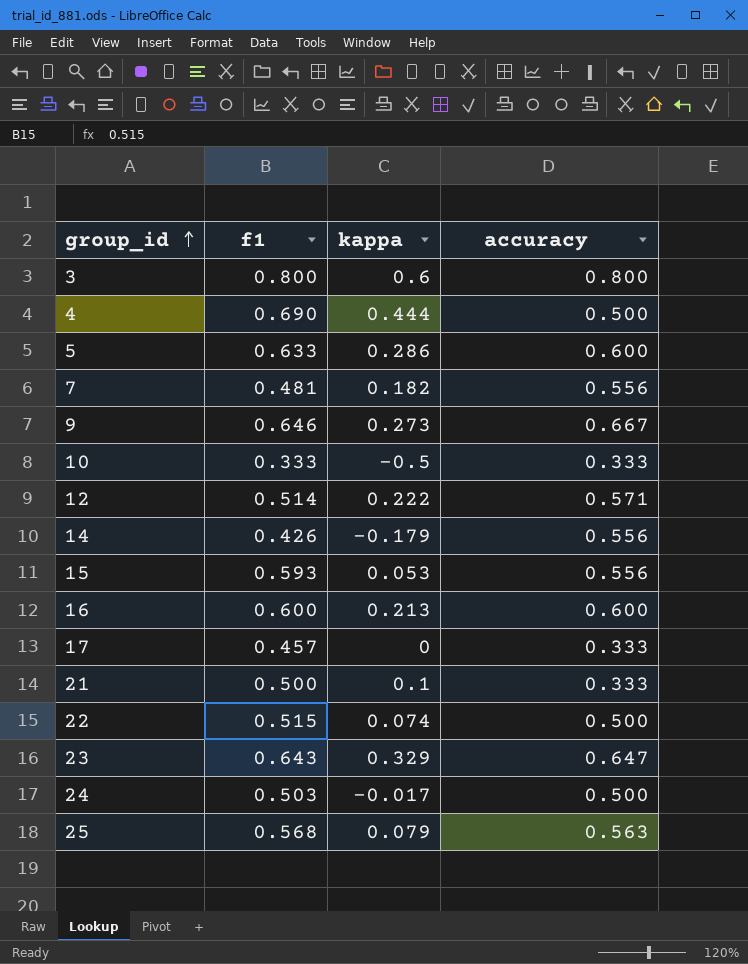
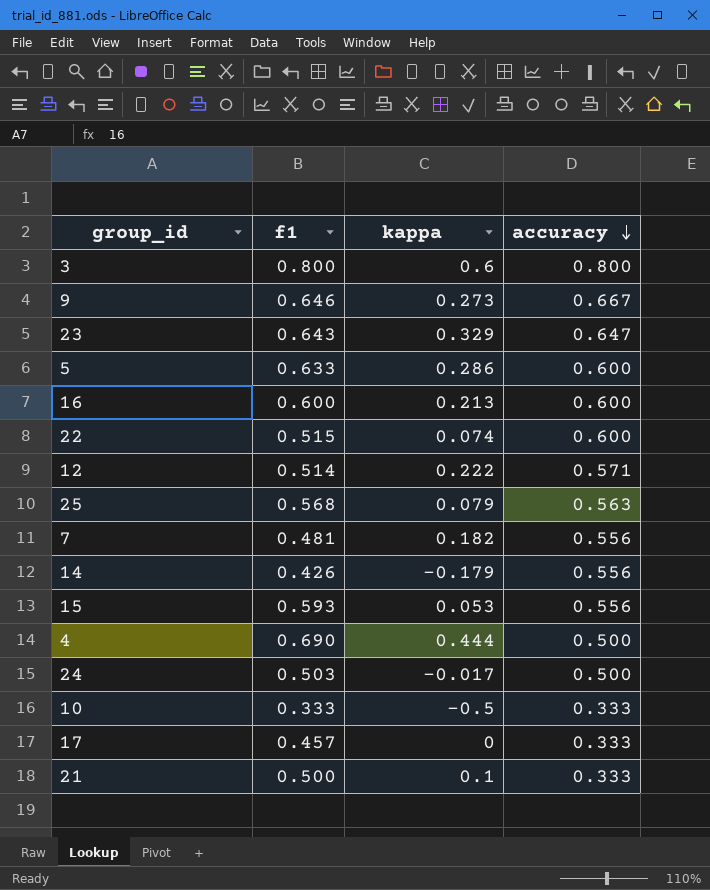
row order: group_id ascending -> accuracy descending
22 | accuracy: 0.500 -> 0.600

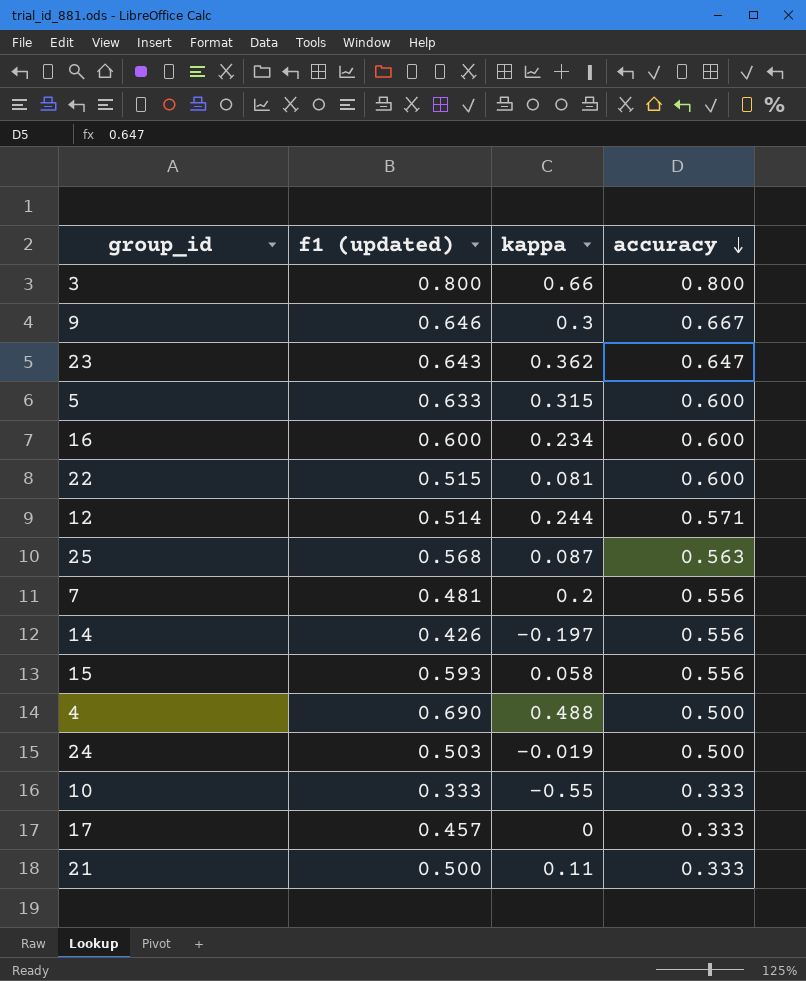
column name: f1 -> f1 (updated)
3 | kappa: 0.6 -> 0.66
9 | kappa: 0.273 -> 0.3
23 | kappa: 0.329 -> 0.362
5 | kappa: 0.286 -> 0.315
16 | kappa: 0.213 -> 0.234
22 | kappa: 0.074 -> 0.081
12 | kappa: 0.222 -> 0.244
25 | kappa: 0.079 -> 0.087
7 | kappa: 0.182 -> 0.2
14 | kappa: -0.179 -> -0.197
15 | kappa: 0.053 -> 0.058
4 | kappa: 0.444 -> 0.488
24 | kappa: -0.017 -> -0.019
10 | kappa: -0.5 -> -0.55
21 | kappa: 0.1 -> 0.11

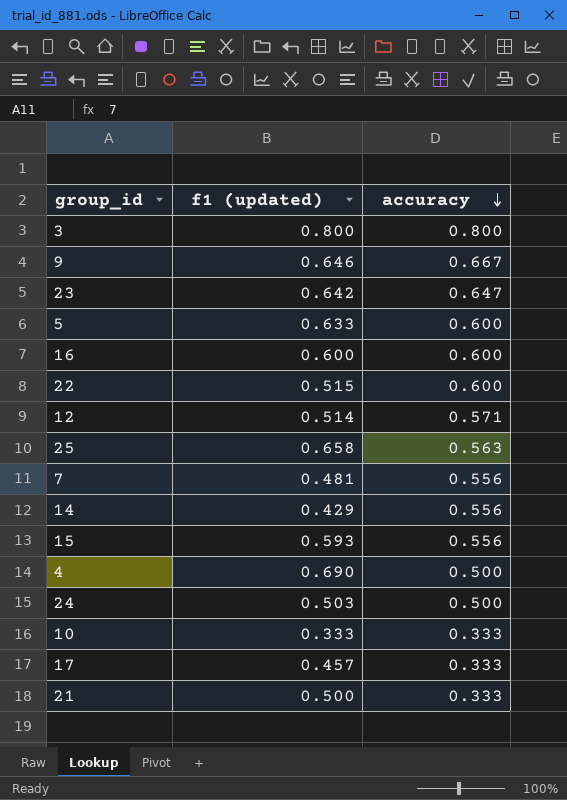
column kappa | position: 3 -> none
23 | f1 (updated): 0.643 -> 0.642
25 | f1 (updated): 0.568 -> 0.658
14 | f1 (updated): 0.426 -> 0.429

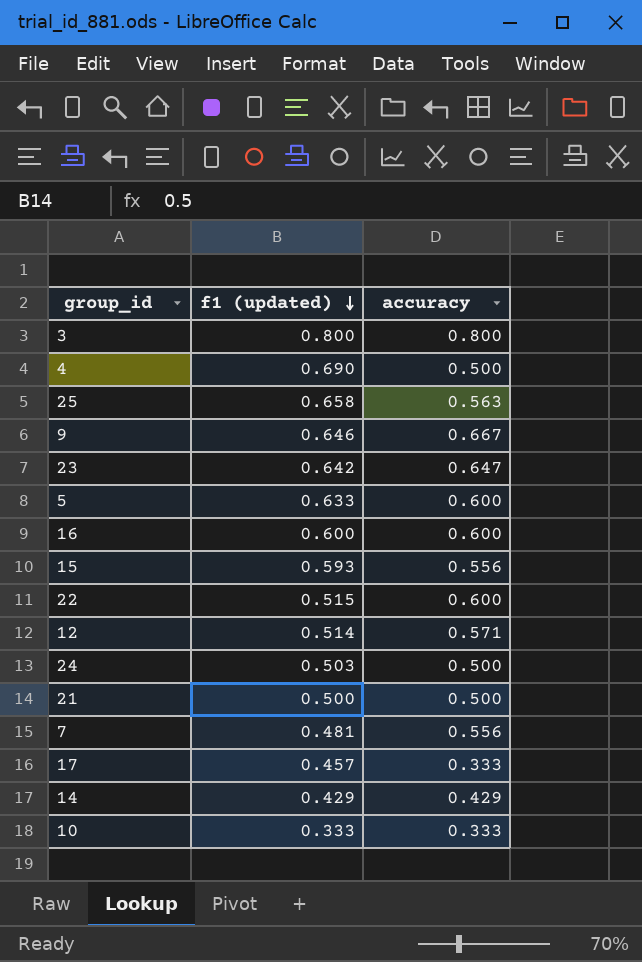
row order: accuracy descending -> f1 (updated) descending
21 | accuracy: 0.333 -> 0.500
14 | accuracy: 0.556 -> 0.429

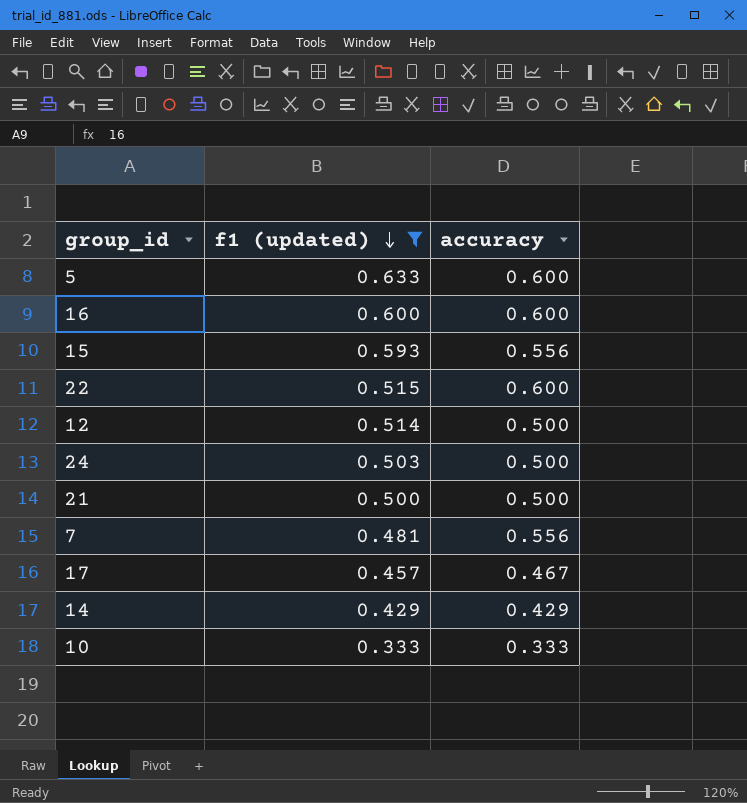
filter: none -> f1 (updated) <= 0.633
12 | accuracy: 0.571 -> 0.500
17 | accuracy: 0.333 -> 0.467

